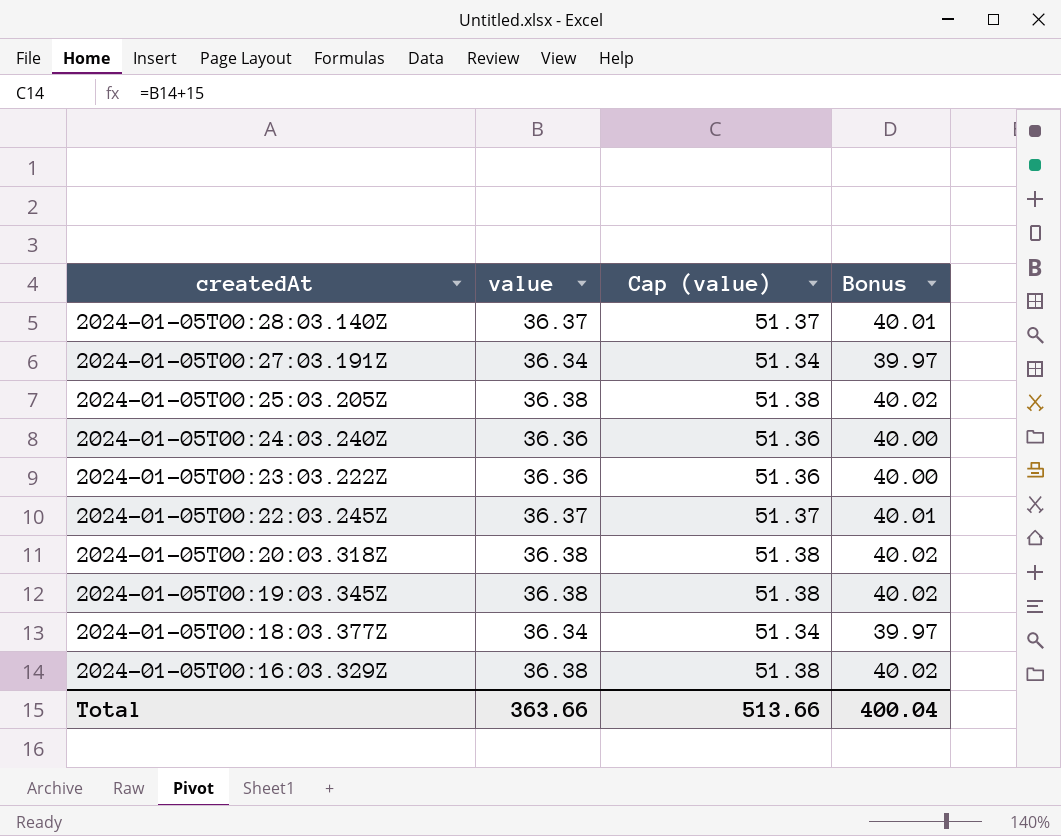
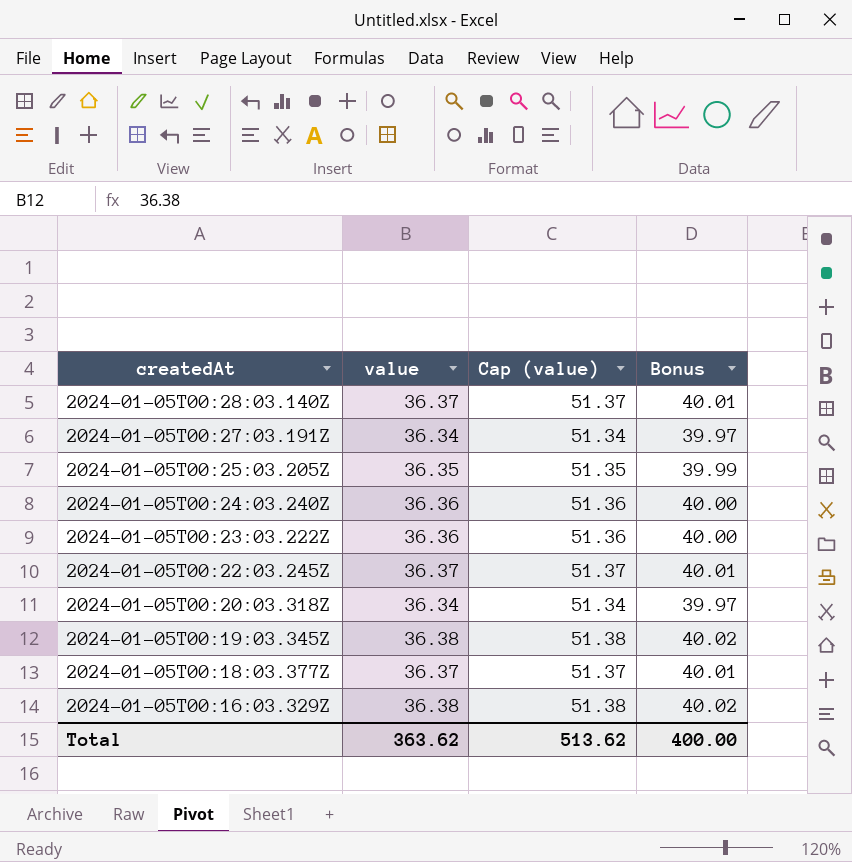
2024-01-05T00:25:03.205Z | value: 36.38 -> 36.35
2024-01-05T00:25:03.205Z | Cap (value): 51.38 -> 51.35
2024-01-05T00:25:03.205Z | Bonus: 40.02 -> 39.99
2024-01-05T00:20:03.318Z | value: 36.38 -> 36.34
2024-01-05T00:20:03.318Z | Cap (value): 51.38 -> 51.34
2024-01-05T00:20:03.318Z | Bonus: 40.02 -> 39.97
2024-01-05T00:18:03.377Z | value: 36.34 -> 36.37
2024-01-05T00:18:03.377Z | Cap (value): 51.34 -> 51.37
2024-01-05T00:18:03.377Z | Bonus: 39.97 -> 40.01
Total | value: 363.66 -> 363.62
Total | Cap (value): 513.66 -> 513.62
Total | Bonus: 400.04 -> 400.00

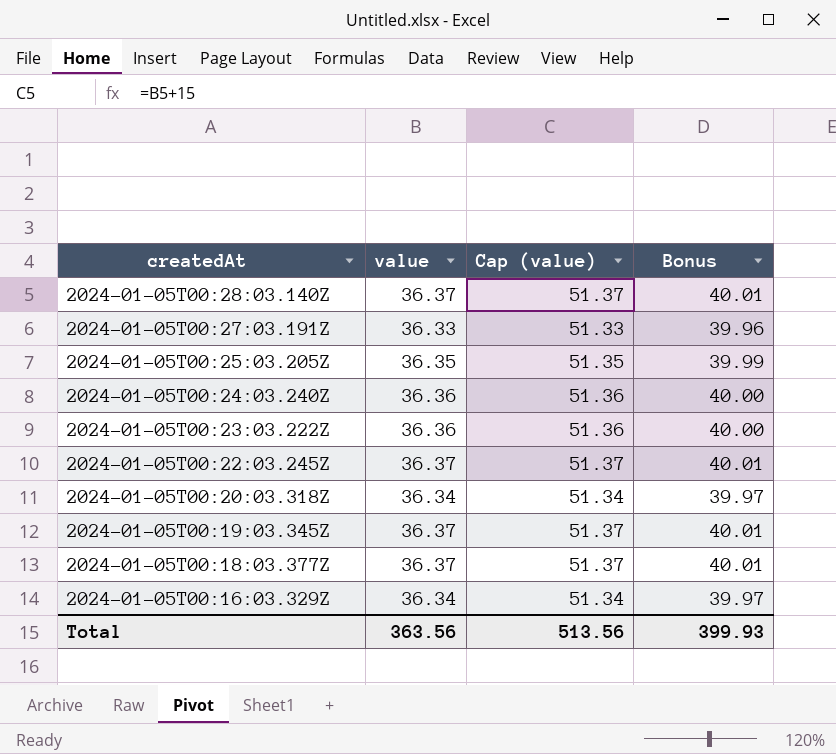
2024-01-05T00:27:03.191Z | value: 36.34 -> 36.33
2024-01-05T00:27:03.191Z | Cap (value): 51.34 -> 51.33
2024-01-05T00:27:03.191Z | Bonus: 39.97 -> 39.96
2024-01-05T00:19:03.345Z | value: 36.38 -> 36.37
2024-01-05T00:19:03.345Z | Cap (value): 51.38 -> 51.37
2024-01-05T00:19:03.345Z | Bonus: 40.02 -> 40.01
2024-01-05T00:16:03.329Z | value: 36.38 -> 36.34
2024-01-05T00:16:03.329Z | Cap (value): 51.38 -> 51.34
2024-01-05T00:16:03.329Z | Bonus: 40.02 -> 39.97
Total | value: 363.62 -> 363.56
Total | Cap (value): 513.62 -> 513.56
Total | Bonus: 400.00 -> 399.93

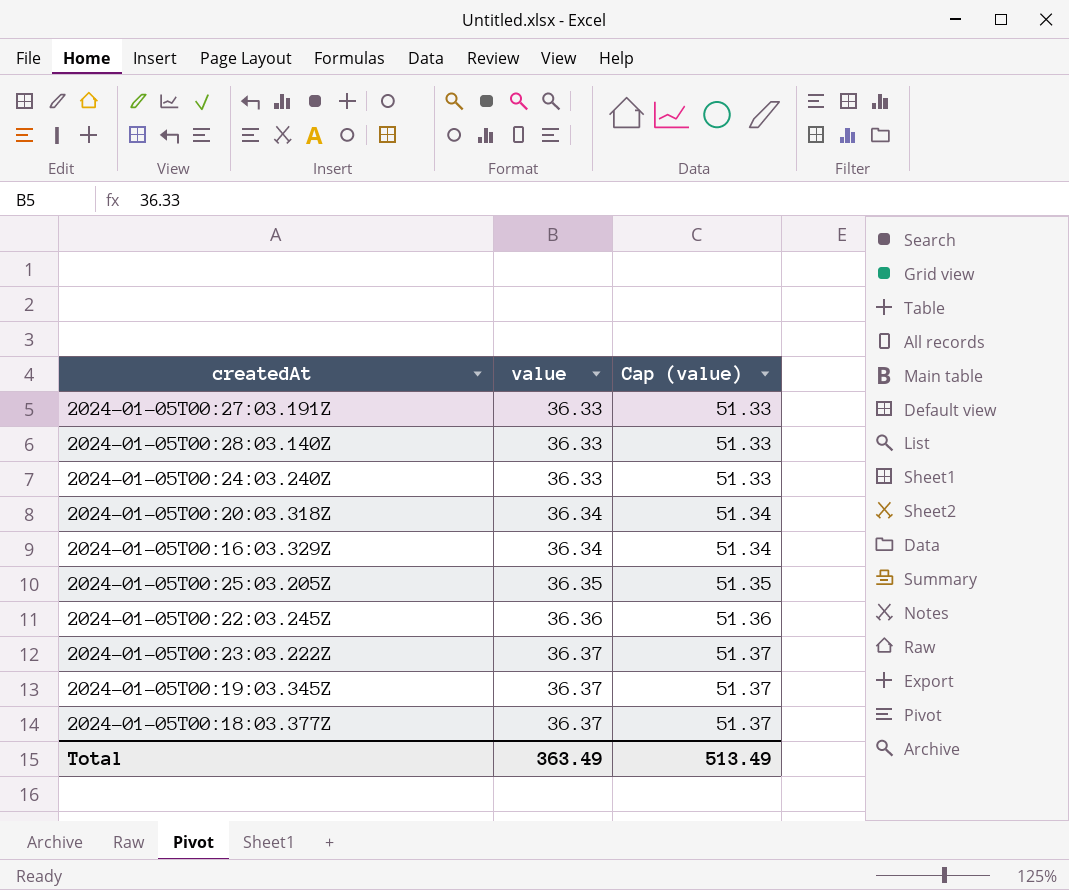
row order: createdAt descending -> value ascending
column Bonus | formula: [value] * 1.1 -> none
2024-01-05T00:28:03.140Z | value: 36.37 -> 36.33
2024-01-05T00:28:03.140Z | Cap (value): 51.37 -> 51.33
2024-01-05T00:24:03.240Z | value: 36.36 -> 36.33
2024-01-05T00:24:03.240Z | Cap (value): 51.36 -> 51.33
2024-01-05T00:22:03.245Z | value: 36.37 -> 36.36
2024-01-05T00:22:03.245Z | Cap (value): 51.37 -> 51.36
2024-01-05T00:23:03.222Z | value: 36.36 -> 36.37
2024-01-05T00:23:03.222Z | Cap (value): 51.36 -> 51.37
Total | value: 363.56 -> 363.49
Total | Cap (value): 513.56 -> 513.49

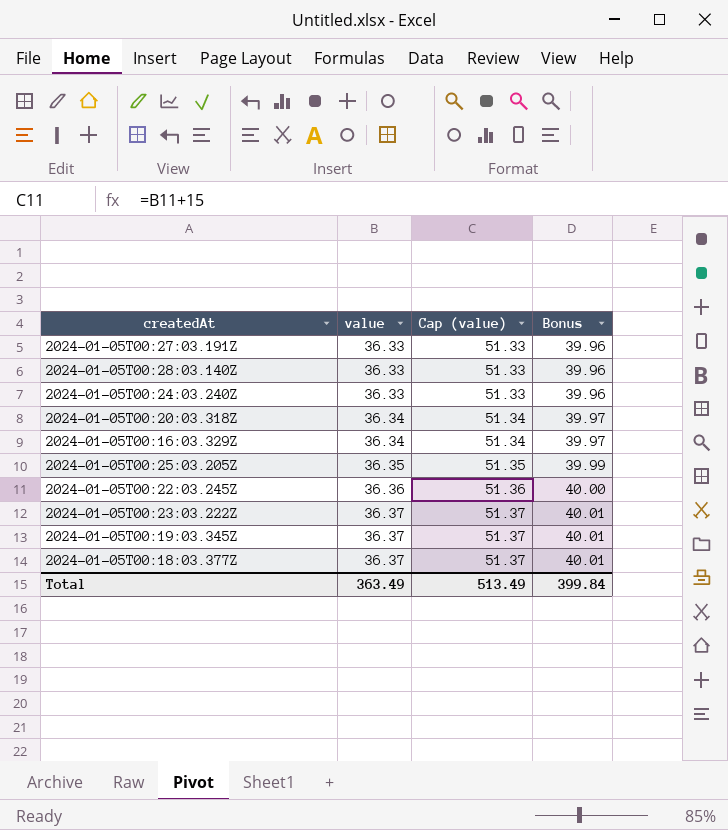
column Bonus | formula: none -> [value] * 1.1

